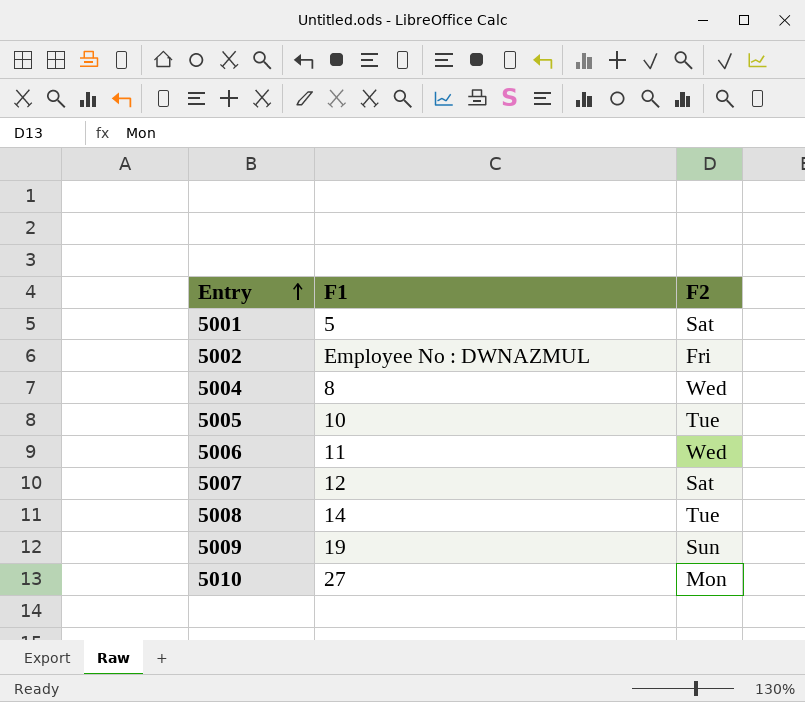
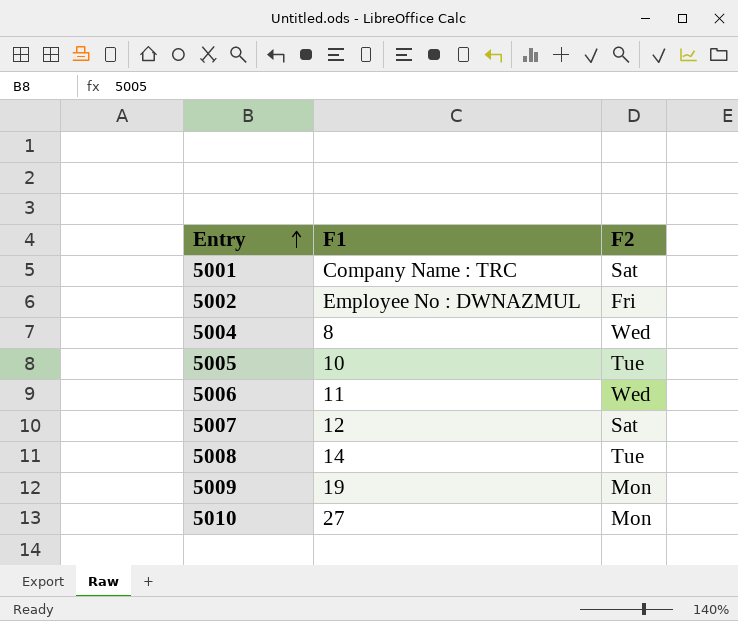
5001 | F1: 5 -> Company Name : TRC
5009 | F2: Sun -> Mon

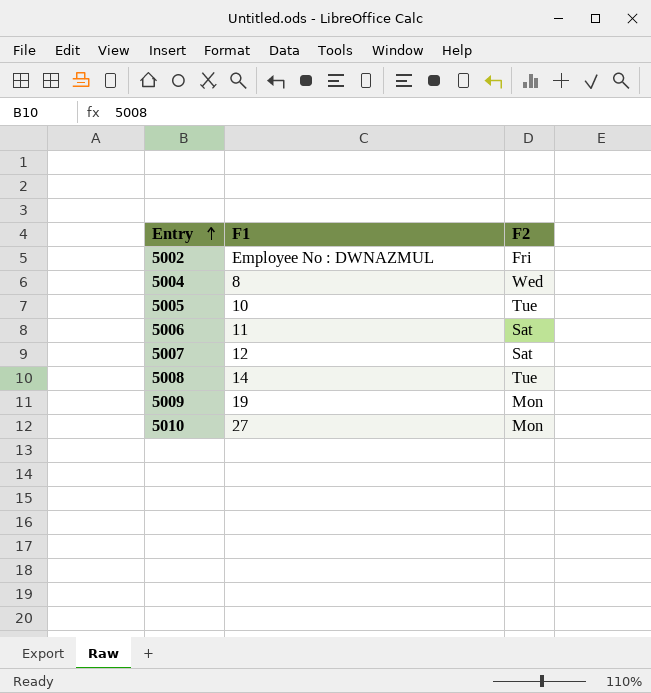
row 5001: Company Name : TRC | Sat -> none
5006 | F2: Wed -> Sat

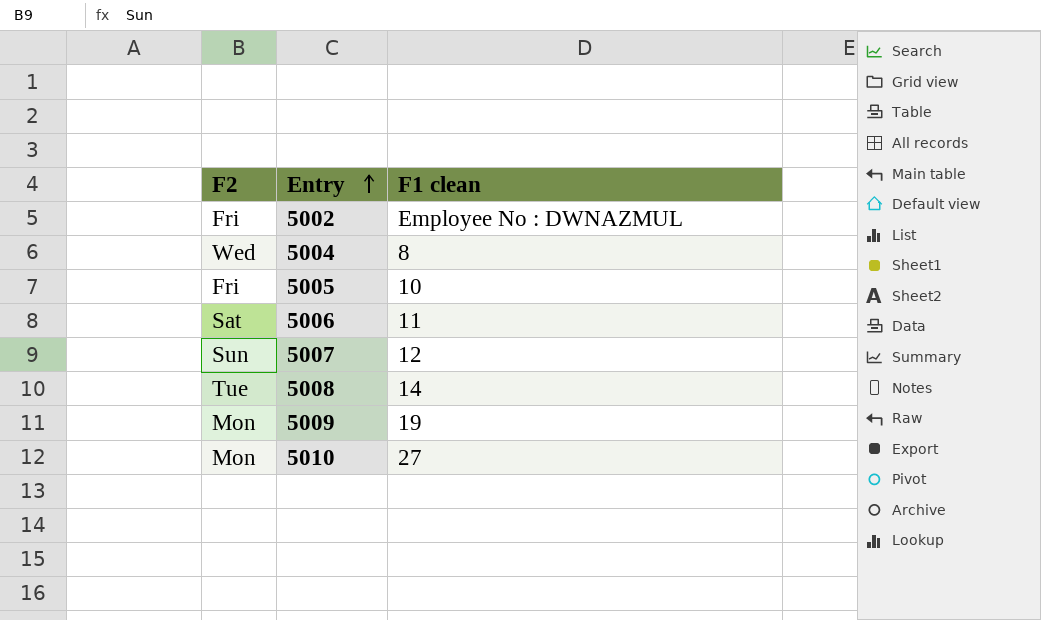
column F2 | position: 3 -> 1
column name: F1 -> F1 clean
5005 | F2: Tue -> Fri
5007 | F2: Sat -> Sun

